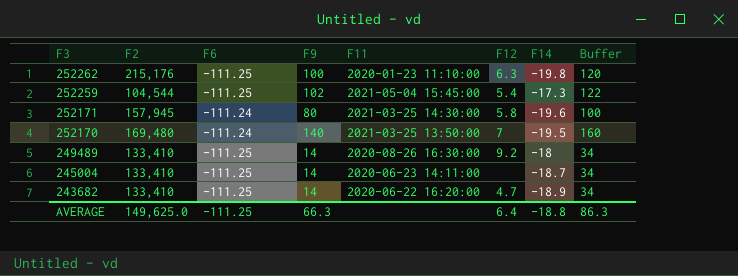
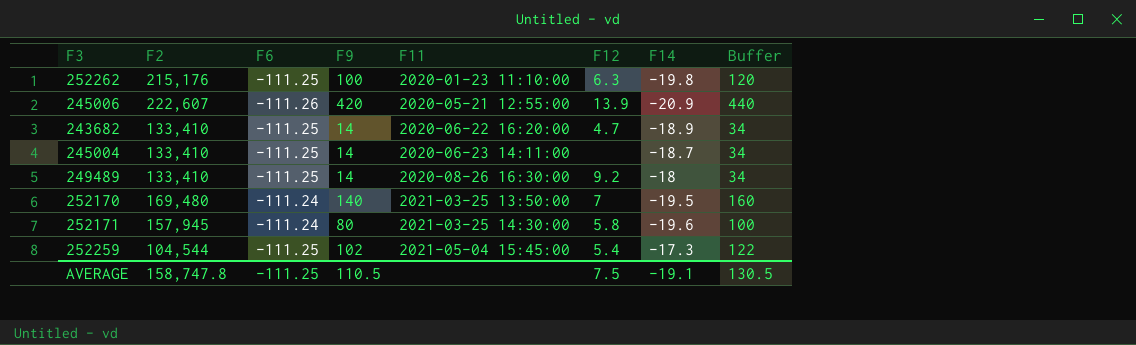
row order: F3 descending -> F11 ascending
row 245006: none -> 222,607 | -111.26 | 420 | 2020-05-21 12:55:00 | 13.9 | -20.9 | 440
AVERAGE | F2: 149,625.0 -> 158,747.8
AVERAGE | F9: 66.3 -> 110.5
AVERAGE | F12: 6.4 -> 7.5
AVERAGE | F14: -18.8 -> -19.1
AVERAGE | Buffer: 86.3 -> 130.5

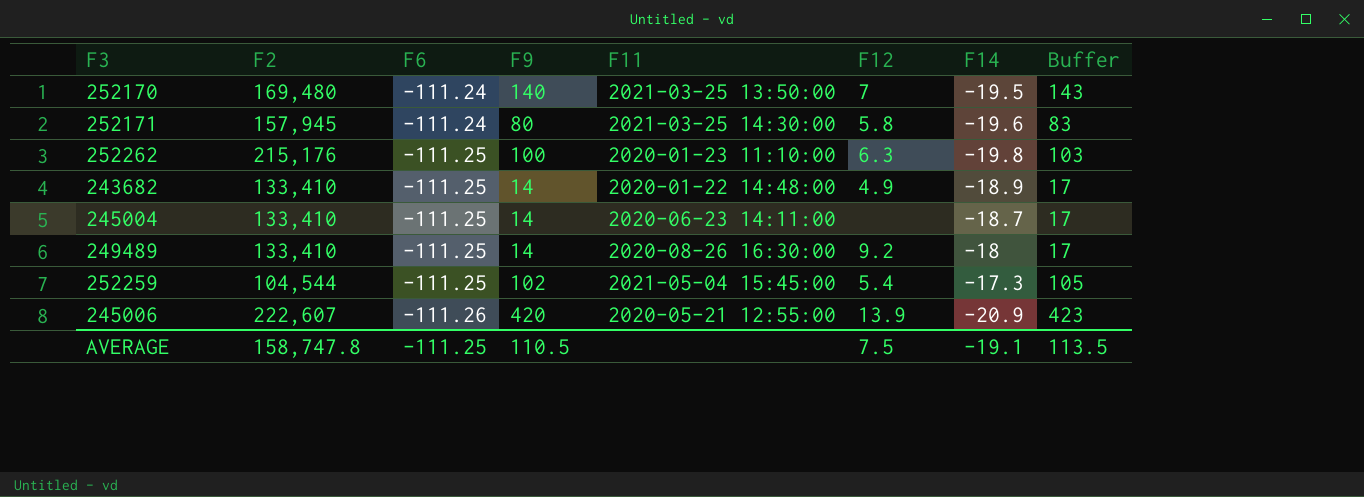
row order: F11 ascending -> F6 descending
column Buffer | formula: [F9] + 20 -> [F9] + 3
243682 | F11: 2020-06-22 16:20:00 -> 2020-01-22 14:48:00
243682 | F12: 4.7 -> 4.9
AVERAGE | Buffer: 130.5 -> 113.5

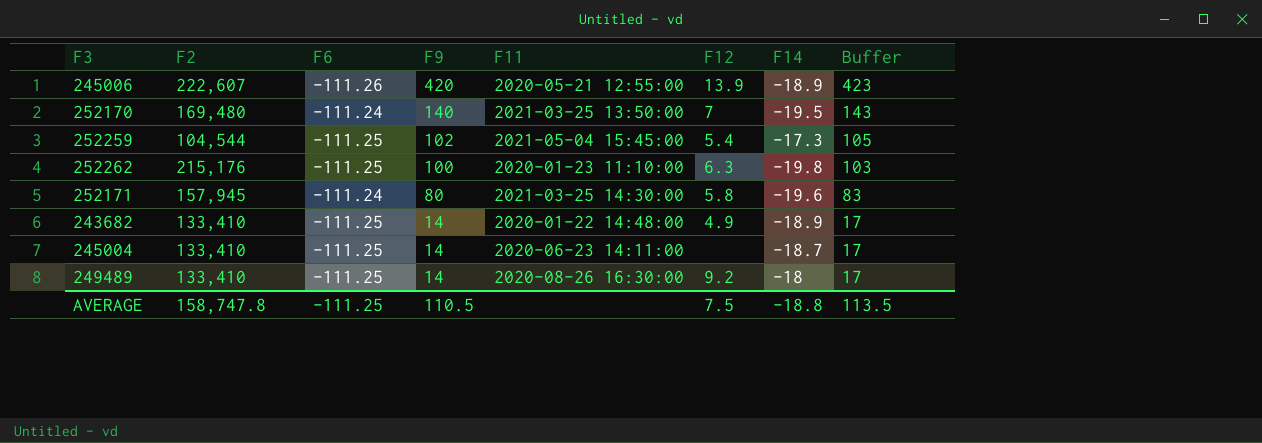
row order: F6 descending -> F9 descending
245006 | F14: -20.9 -> -18.9
AVERAGE | F14: -19.1 -> -18.8

